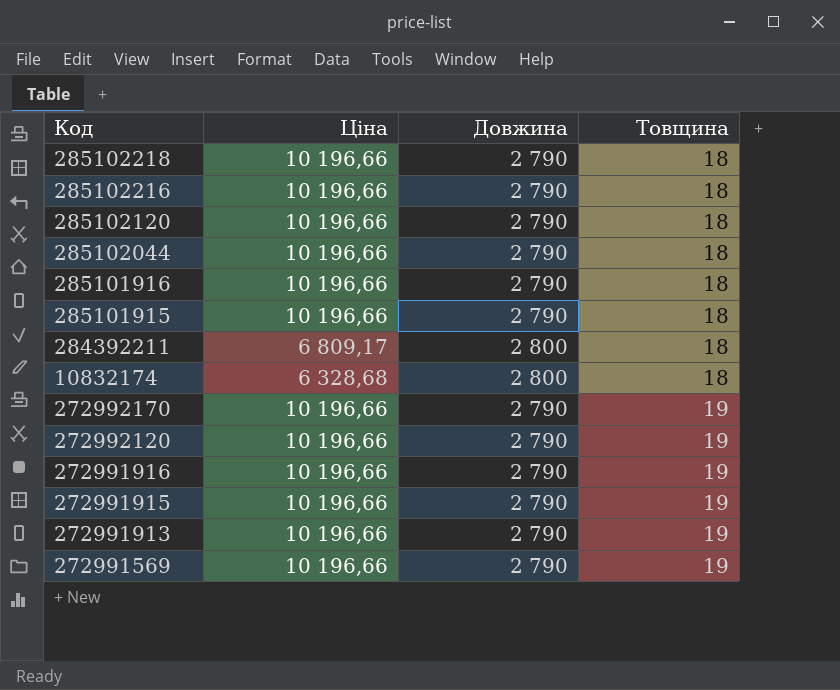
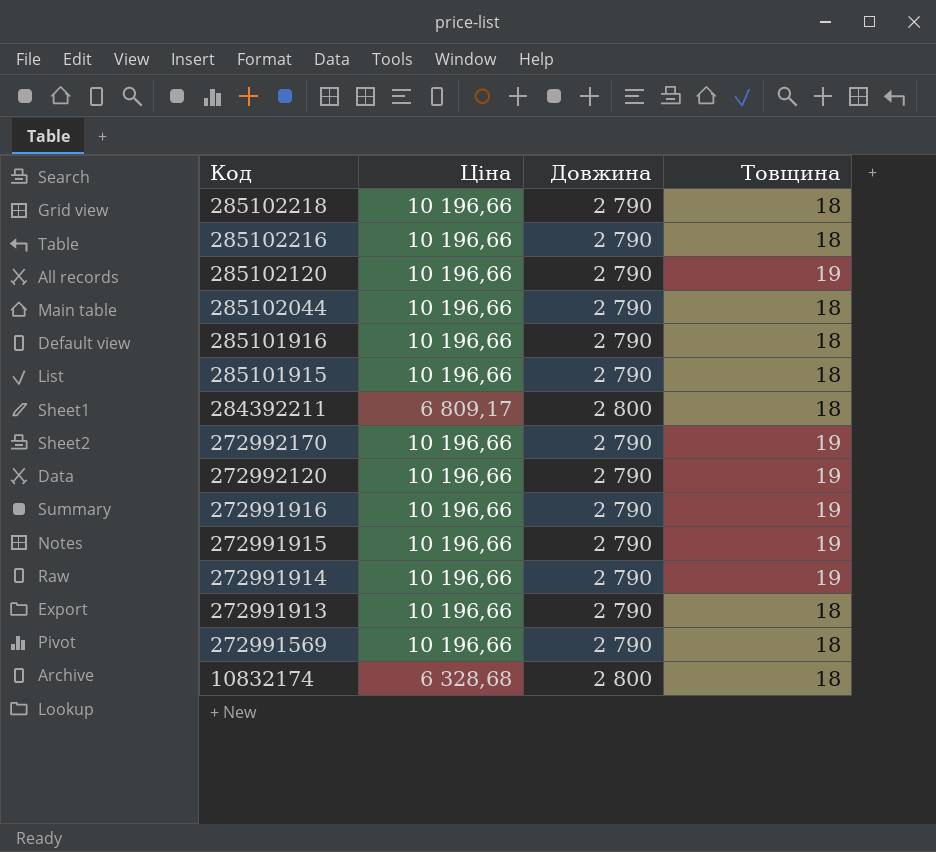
row order: Товщина ascending -> Код descending
285102120 | Товщина: 18 -> 19
row 272991914: none -> 10 196,66 | 2 790 | 19
272991913 | Товщина: 19 -> 18
272991569 | Товщина: 19 -> 18

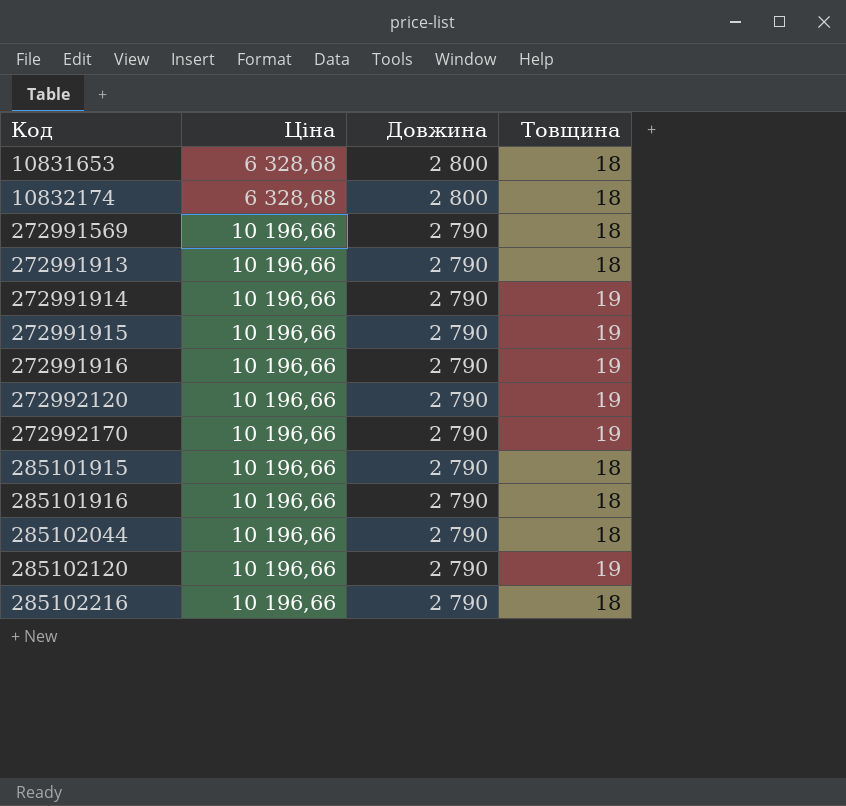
row order: Код descending -> Код ascending
row 285102218: 10 196,66 | 2 790 | 18 -> none
row 284392211: 6 809,17 | 2 800 | 18 -> none
row 10831653: none -> 6 328,68 | 2 800 | 18

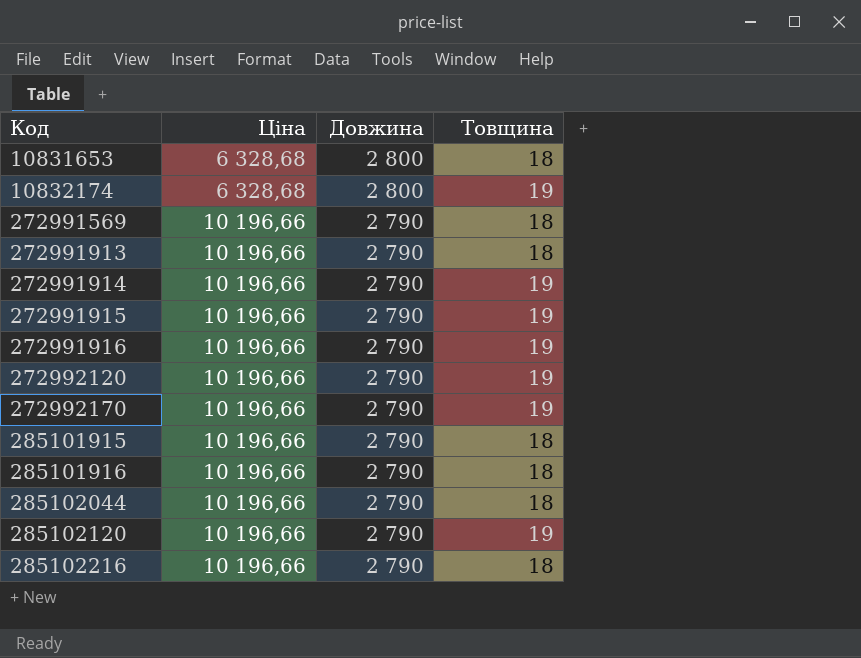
10832174 | Товщина: 18 -> 19

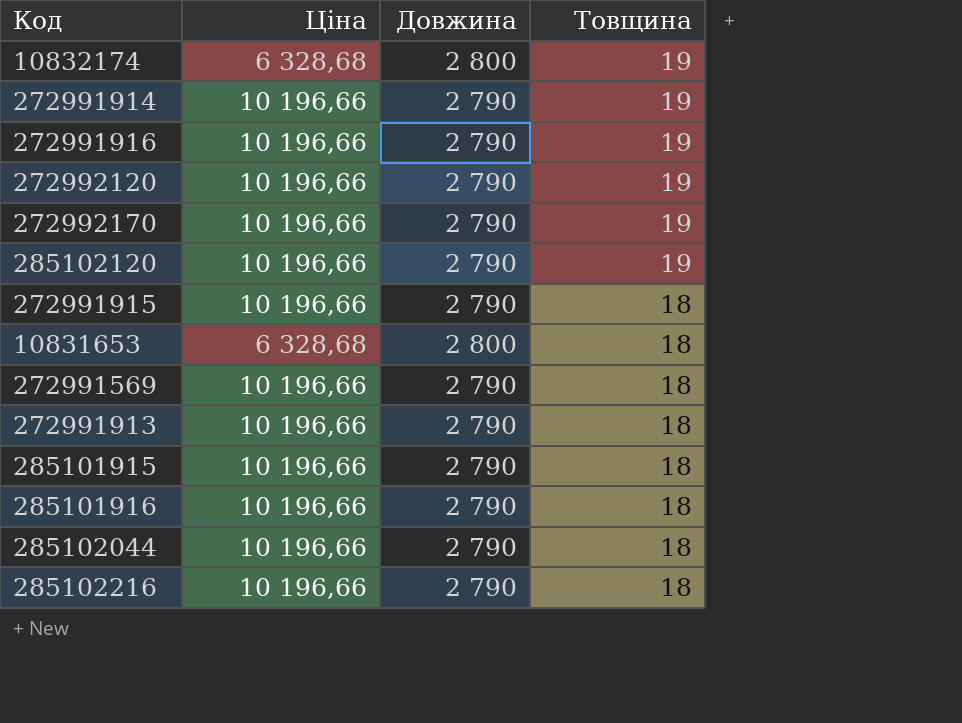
row order: Код ascending -> Товщина descending
272991915 | Товщина: 19 -> 18

